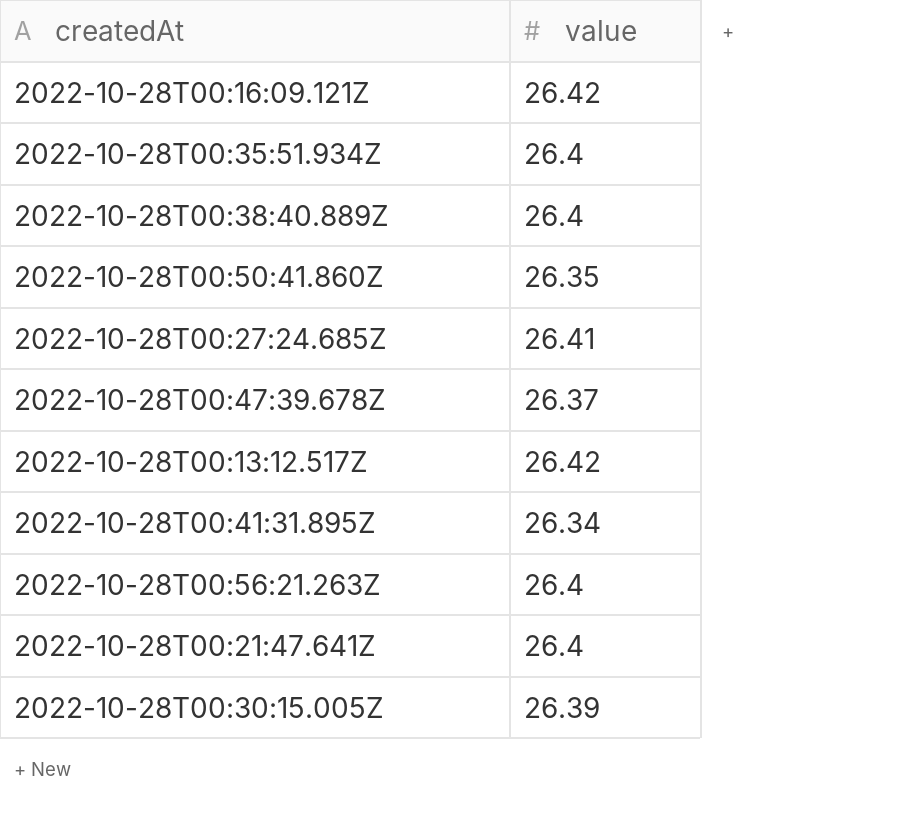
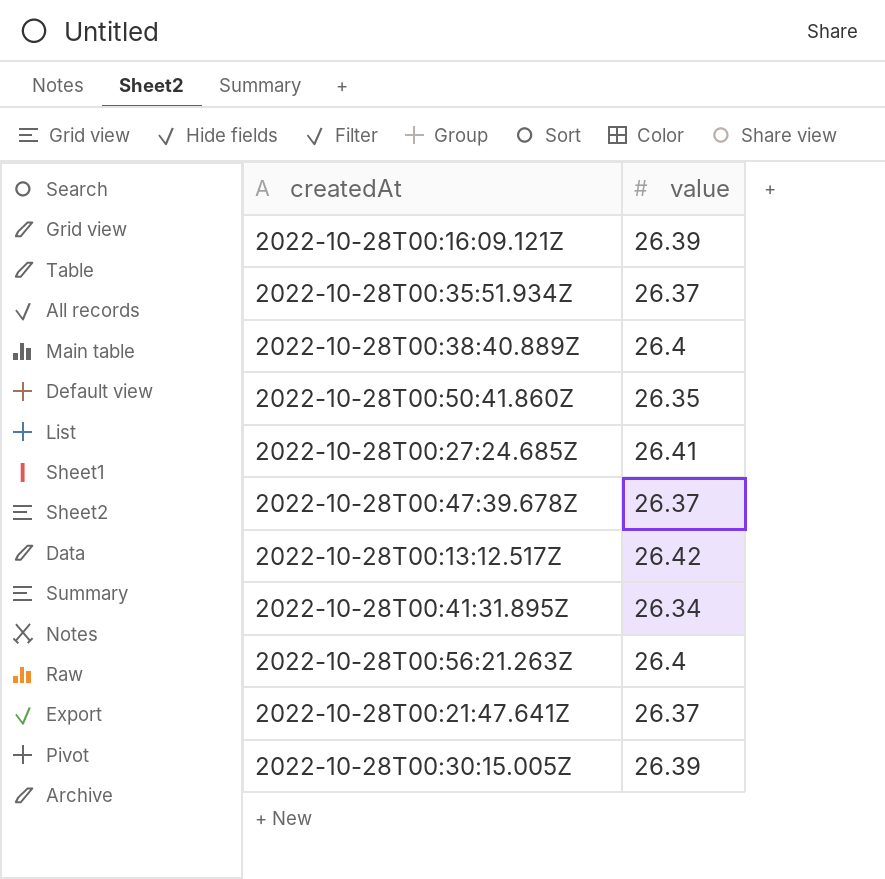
2022-10-28T00:16:09.121Z | value: 26.42 -> 26.39
2022-10-28T00:35:51.934Z | value: 26.4 -> 26.37
2022-10-28T00:21:47.641Z | value: 26.4 -> 26.37

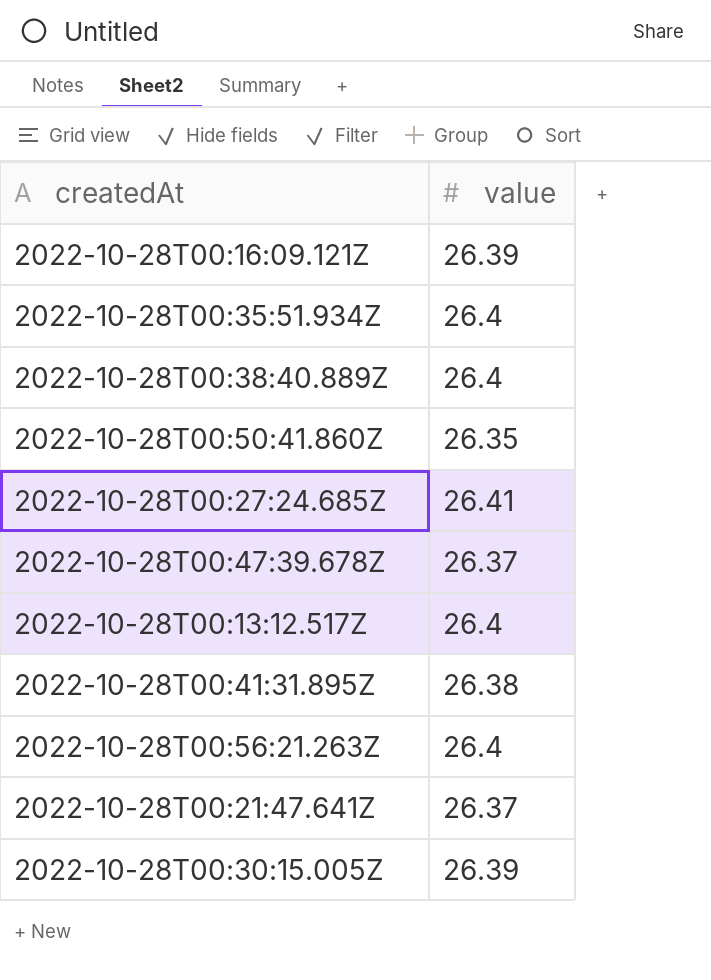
2022-10-28T00:35:51.934Z | value: 26.37 -> 26.4
2022-10-28T00:13:12.517Z | value: 26.42 -> 26.4
2022-10-28T00:41:31.895Z | value: 26.34 -> 26.38

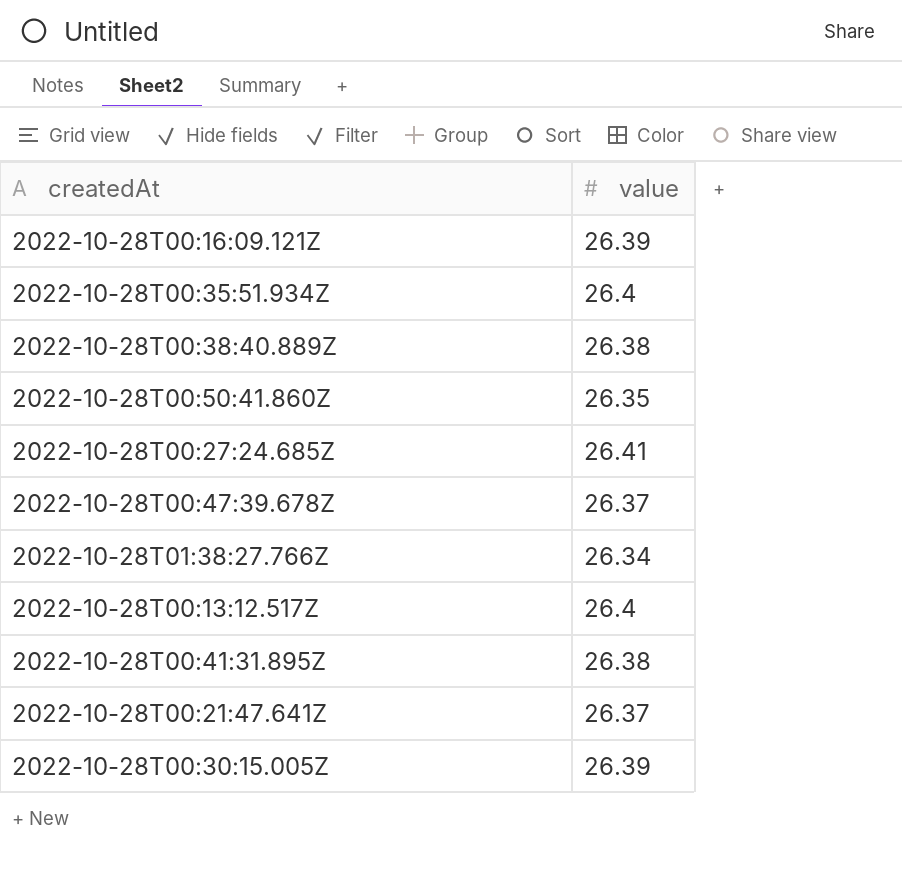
row 2022-10-28T00:56:21.263Z: 26.4 -> none
2022-10-28T00:38:40.889Z | value: 26.4 -> 26.38
row 2022-10-28T01:38:27.766Z: none -> 26.34

